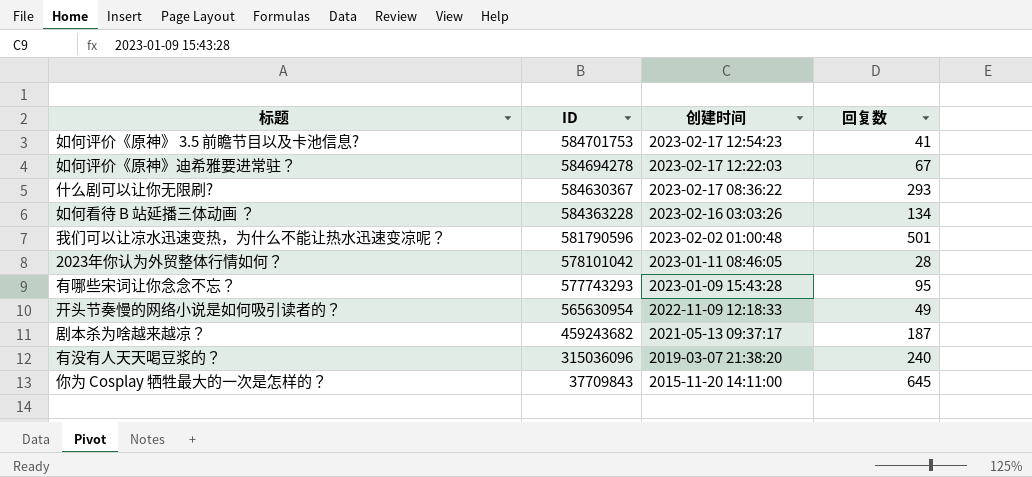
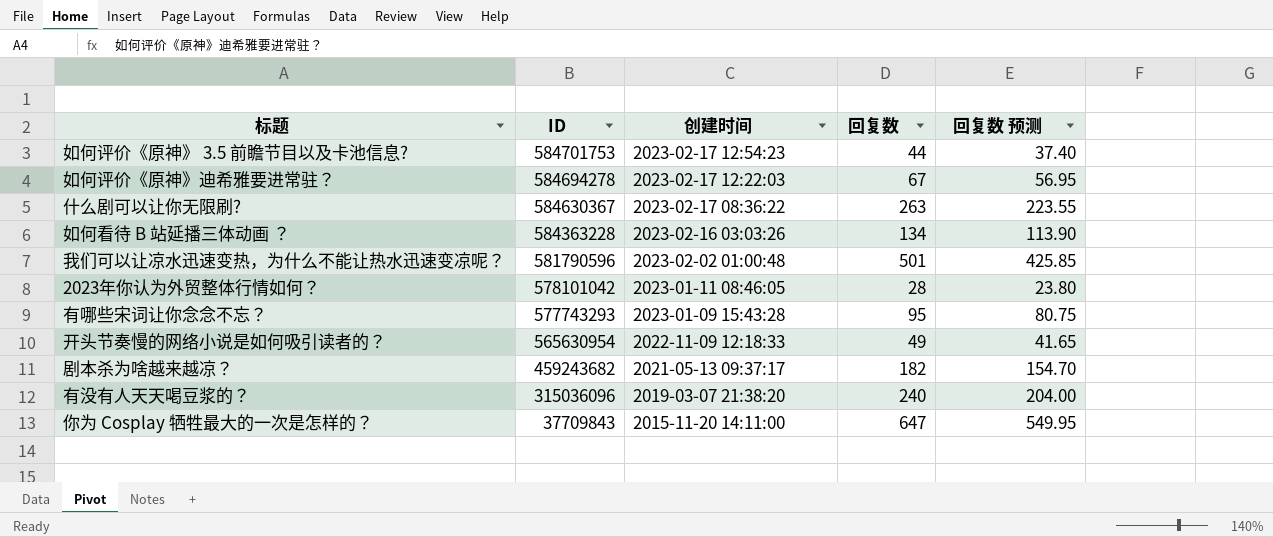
column 回复数 预测 | formula: none -> [回复数] * 0.85
如何评价《原神》 3.5 前瞻节目以及卡池信息? | 回复数: 41 -> 44
什么剧可以让你无限刷? | 回复数: 293 -> 263
剧本杀为啥越来越凉？ | 回复数: 187 -> 182
你为 Cosplay 牺牲最大的一次是怎样的？ | 回复数: 645 -> 647

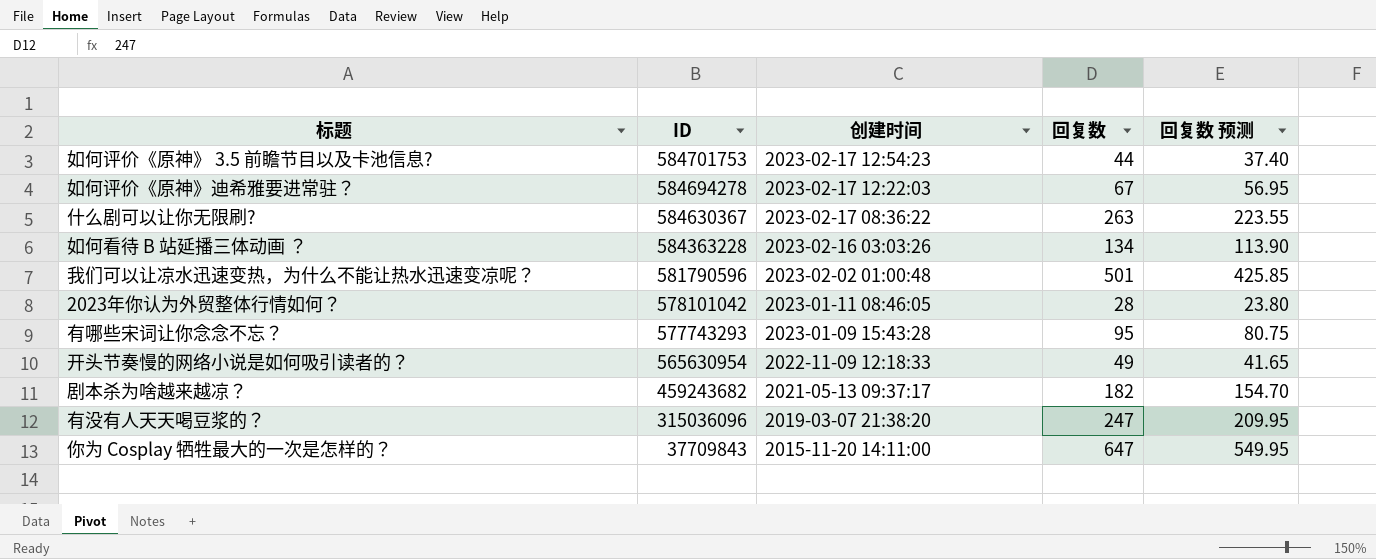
有没有人天天喝豆浆的？ | 回复数: 240 -> 247
有没有人天天喝豆浆的？ | 回复数 预测: 204.00 -> 209.95

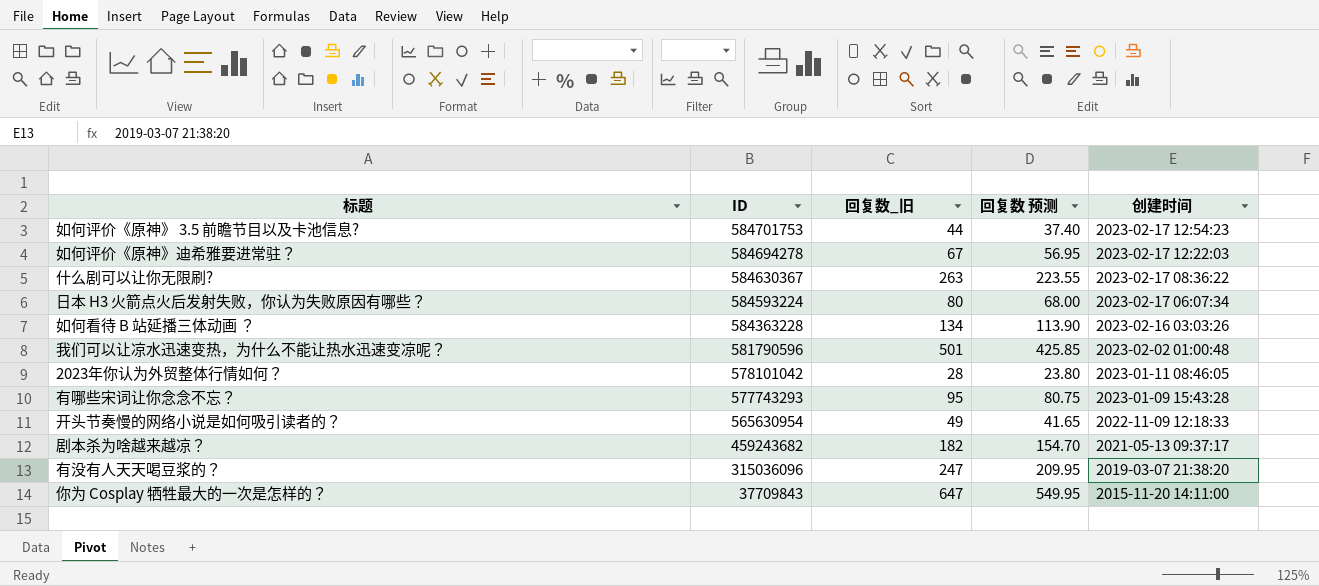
column name: 回复数 -> 回复数_旧
column 创建时间 | position: 3 -> 5
row 日本 H3 火箭点火后发射失败，你认为失败原因有哪些？: none -> 584593224 | 80 | 68.00 | 2023-02-17 06:07:34

